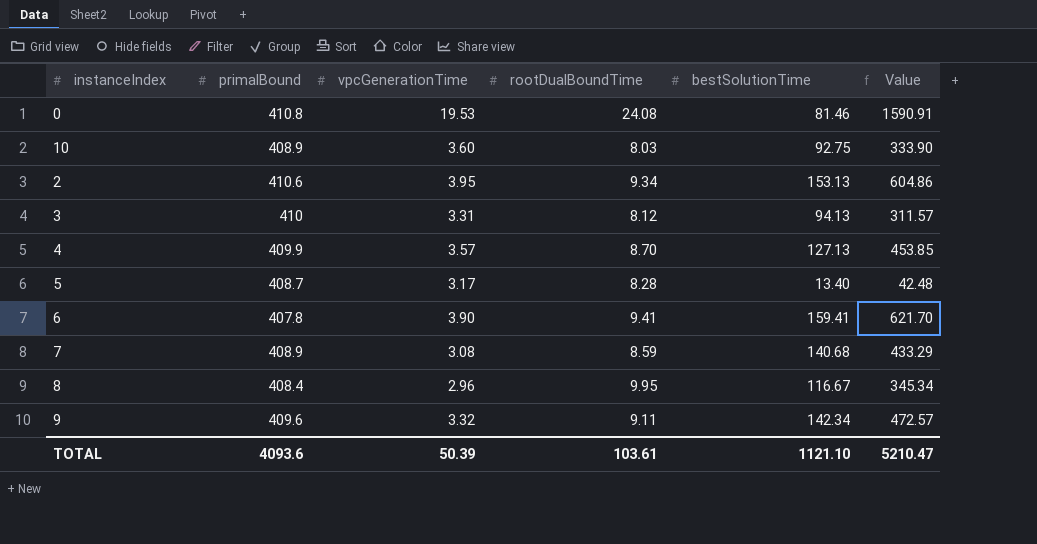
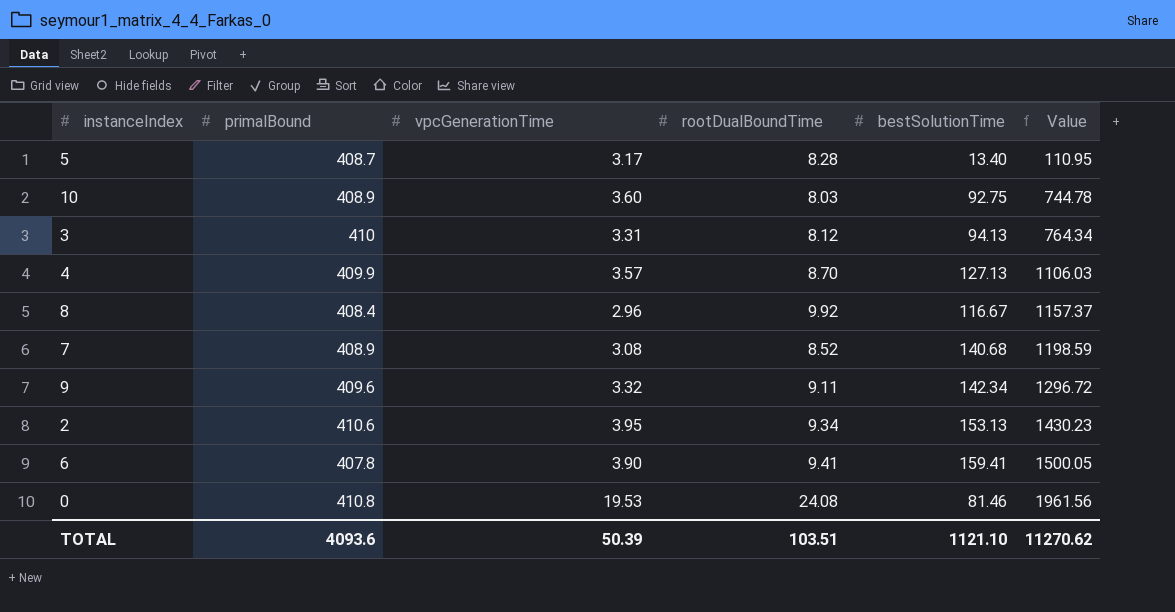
row order: none -> Value ascending
column Value | formula: [vpcGenerationTime] * [bestSolutionTime] -> [rootDualBoundTime] * [bestSolutionTime]
8 | rootDualBoundTime: 9.95 -> 9.92
7 | rootDualBoundTime: 8.59 -> 8.52
TOTAL | rootDualBoundTime: 103.61 -> 103.51
TOTAL | Value: 5210.47 -> 11270.62

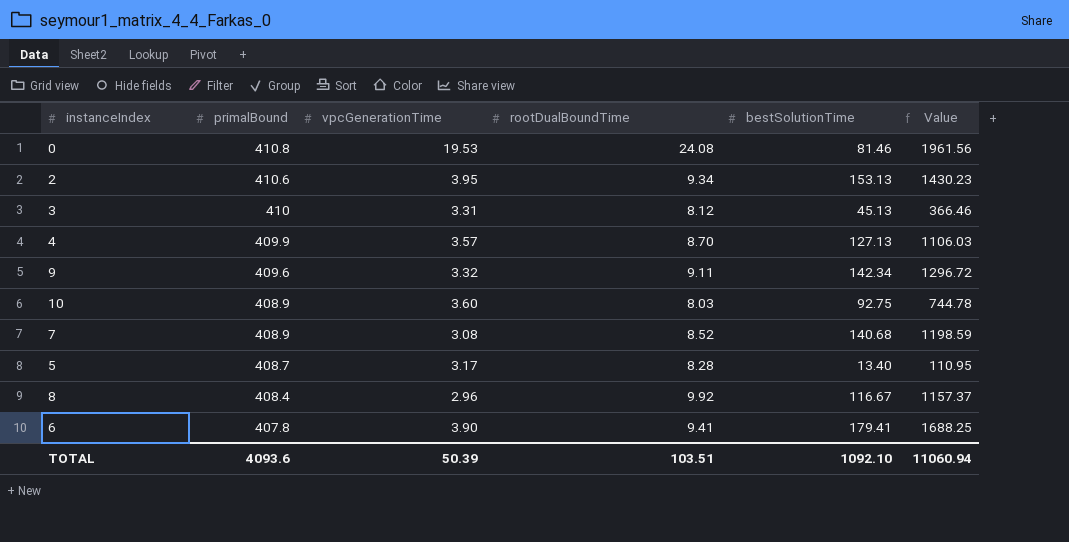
row order: Value ascending -> primalBound descending
3 | bestSolutionTime: 94.13 -> 45.13
3 | Value: 764.34 -> 366.46
6 | bestSolutionTime: 159.41 -> 179.41
6 | Value: 1500.05 -> 1688.25
TOTAL | bestSolutionTime: 1121.10 -> 1092.10
TOTAL | Value: 11270.62 -> 11060.94

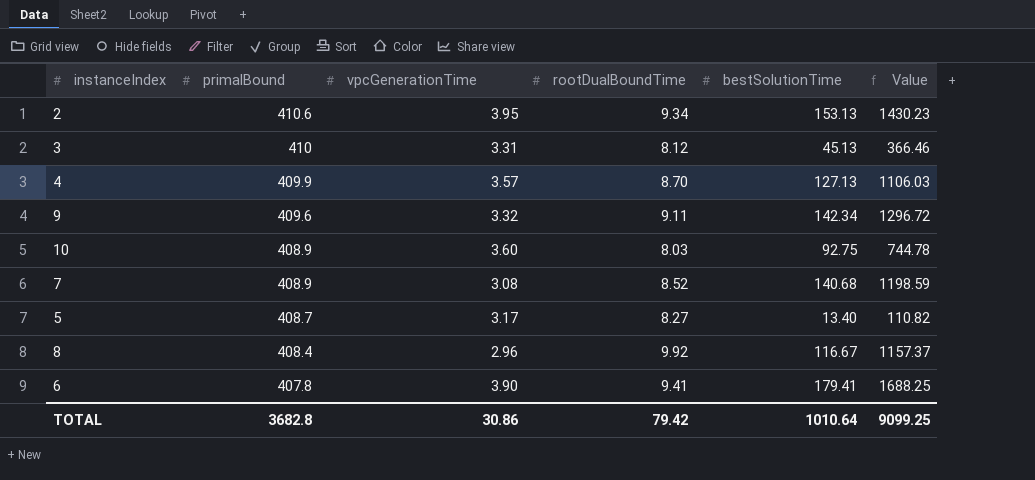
row 0: 410.8 | 19.53 | 24.08 | 81.46 | 1961.56 -> none
5 | rootDualBoundTime: 8.28 -> 8.27
5 | Value: 110.95 -> 110.82
TOTAL | primalBound: 4093.6 -> 3682.8
TOTAL | vpcGenerationTime: 50.39 -> 30.86
TOTAL | rootDualBoundTime: 103.51 -> 79.42
TOTAL | bestSolutionTime: 1092.10 -> 1010.64
TOTAL | Value: 11060.94 -> 9099.25

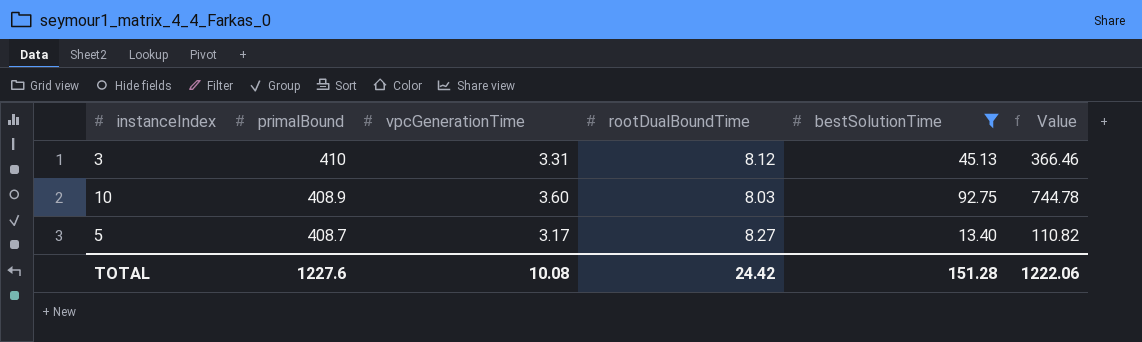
filter: none -> bestSolutionTime <= 92.75
TOTAL | primalBound: 3682.8 -> 1227.6
TOTAL | vpcGenerationTime: 30.86 -> 10.08
TOTAL | rootDualBoundTime: 79.42 -> 24.42
TOTAL | bestSolutionTime: 1010.64 -> 151.28
TOTAL | Value: 9099.25 -> 1222.06

